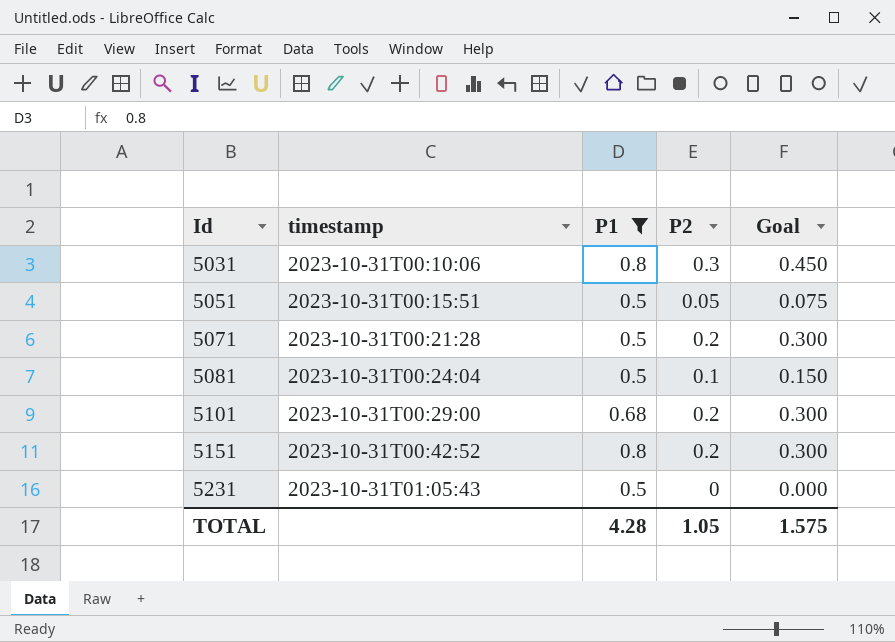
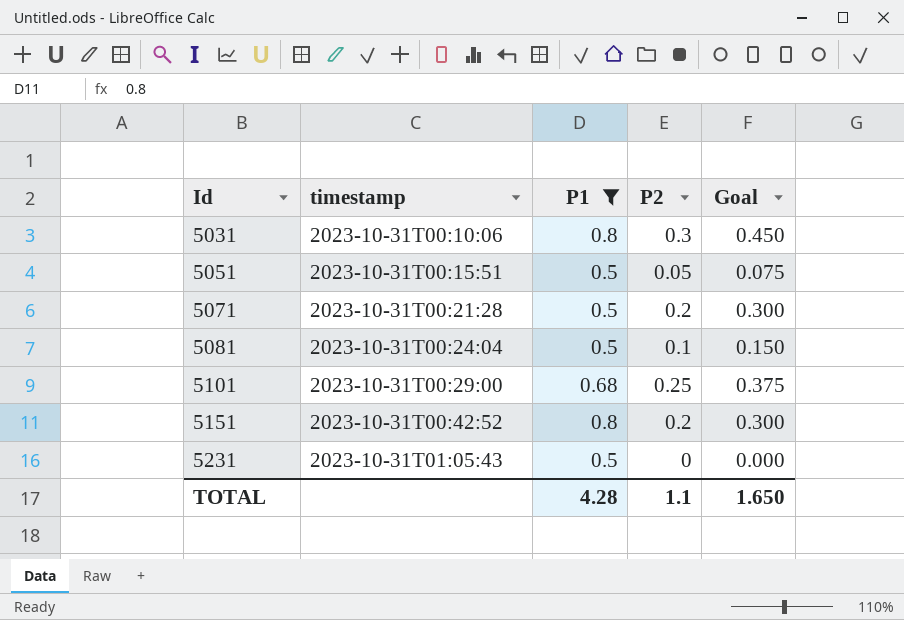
5101 | P2: 0.2 -> 0.25
5101 | Goal: 0.300 -> 0.375
TOTAL | P2: 1.05 -> 1.1
TOTAL | Goal: 1.575 -> 1.650

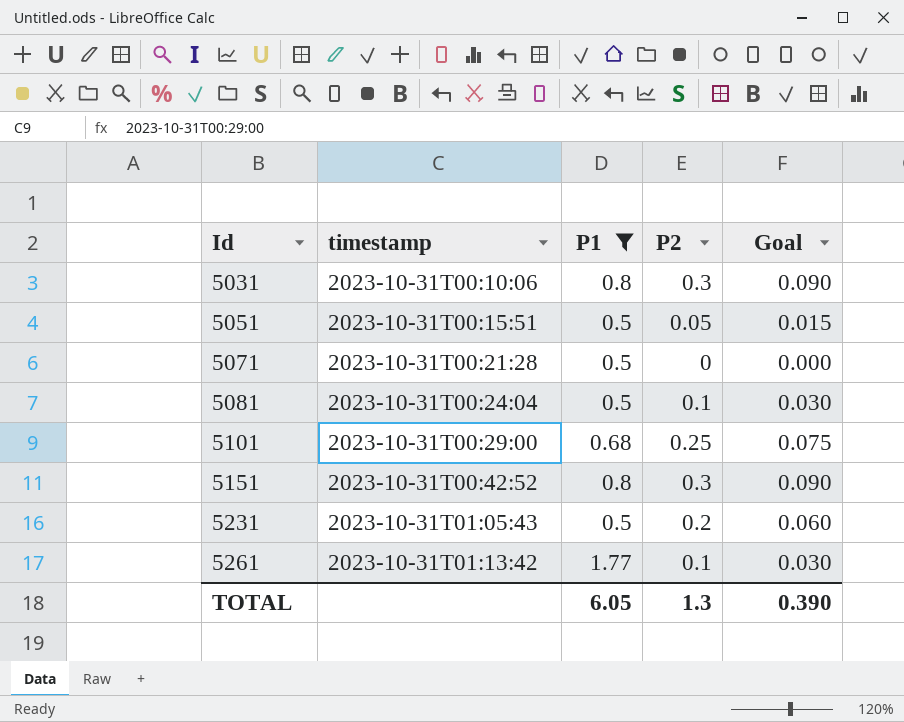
column Goal | formula: [P2] * 1.5 -> [P2] * 0.3
5071 | P2: 0.2 -> 0
5151 | P2: 0.2 -> 0.3
5231 | P2: 0 -> 0.2
row 5261: none -> 2023-10-31T01:13:42 | 1.77 | 0.1 | 0.030
TOTAL | P1: 4.28 -> 6.05
TOTAL | P2: 1.1 -> 1.3
TOTAL | Goal: 1.650 -> 0.390

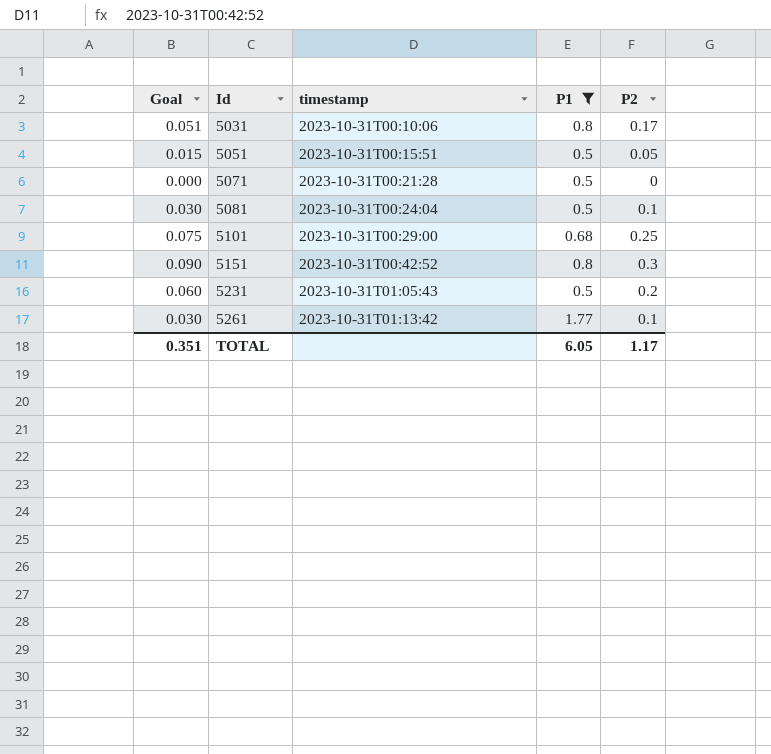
column Goal | position: 5 -> 1
5031 | Goal: 0.090 -> 0.051
5031 | P2: 0.3 -> 0.17
TOTAL | Goal: 0.390 -> 0.351
TOTAL | P2: 1.3 -> 1.17

